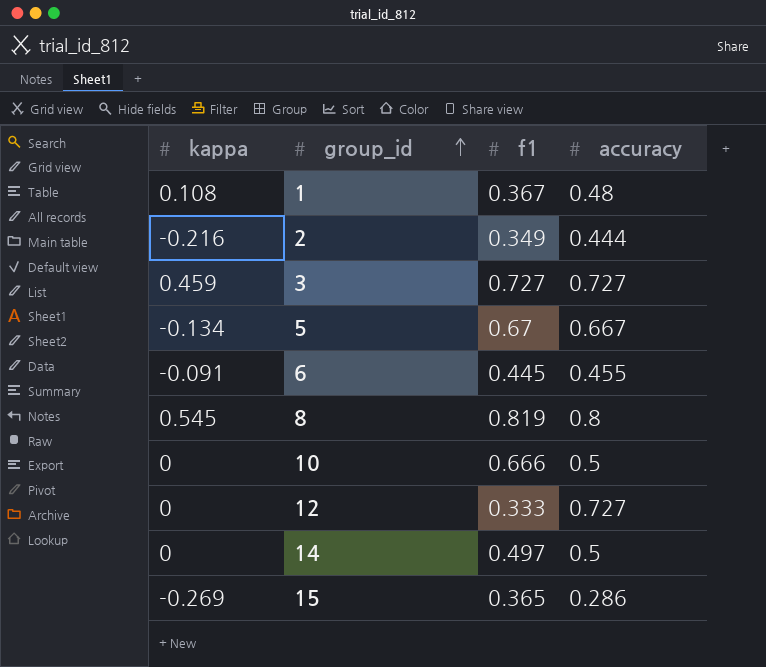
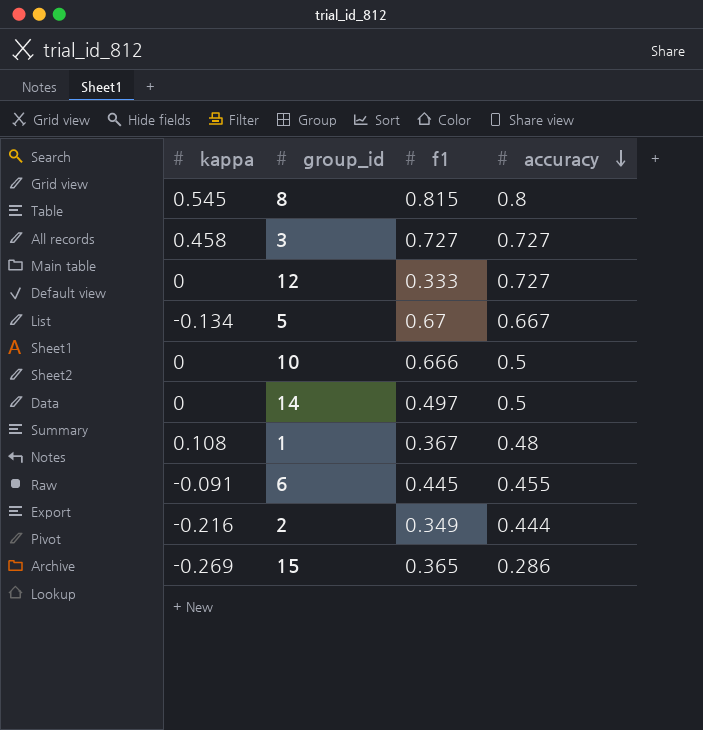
row order: group_id ascending -> accuracy descending
8 | f1: 0.819 -> 0.815
3 | kappa: 0.459 -> 0.458

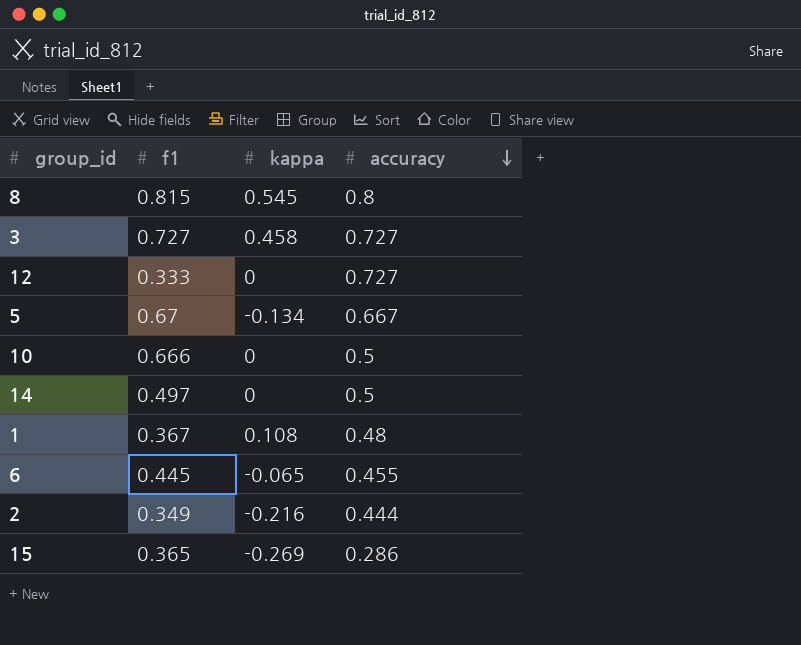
column kappa | position: 1 -> 3
6 | kappa: -0.091 -> -0.065

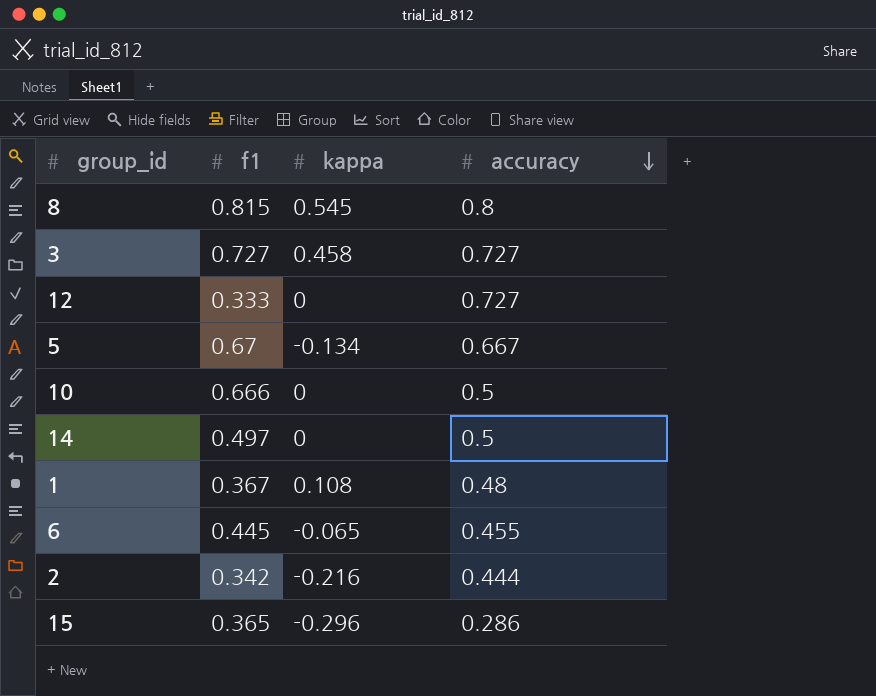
2 | f1: 0.349 -> 0.342
15 | kappa: -0.269 -> -0.296

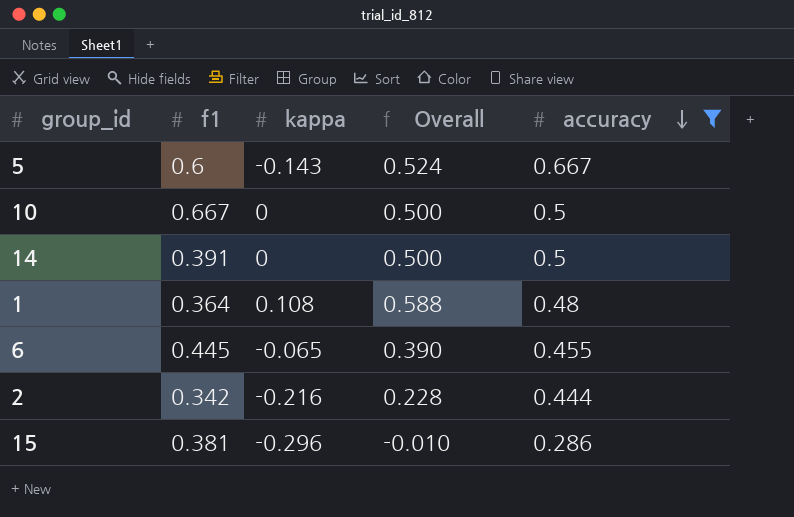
filter: none -> accuracy <= 0.667
column Overall | formula: none -> [kappa] + [accuracy]
5 | f1: 0.67 -> 0.6
5 | kappa: -0.134 -> -0.143
10 | f1: 0.666 -> 0.667
14 | f1: 0.497 -> 0.391
1 | f1: 0.367 -> 0.364
15 | f1: 0.365 -> 0.381

